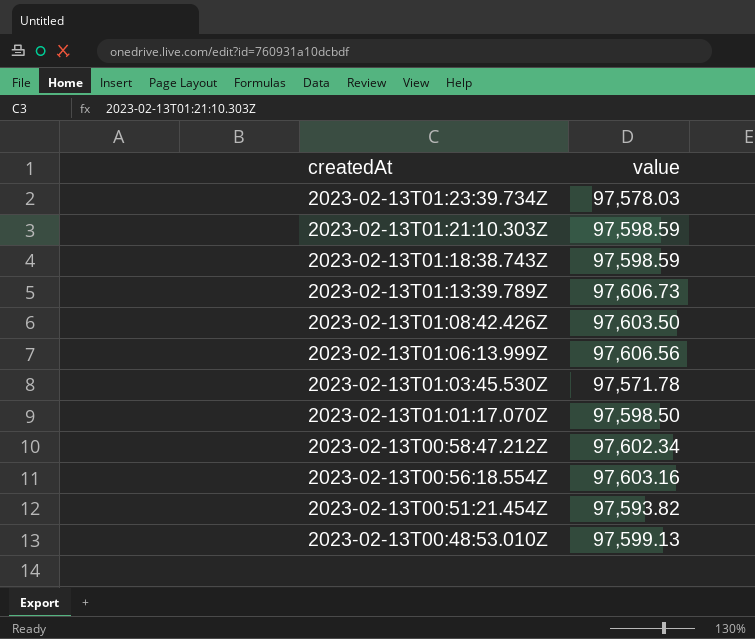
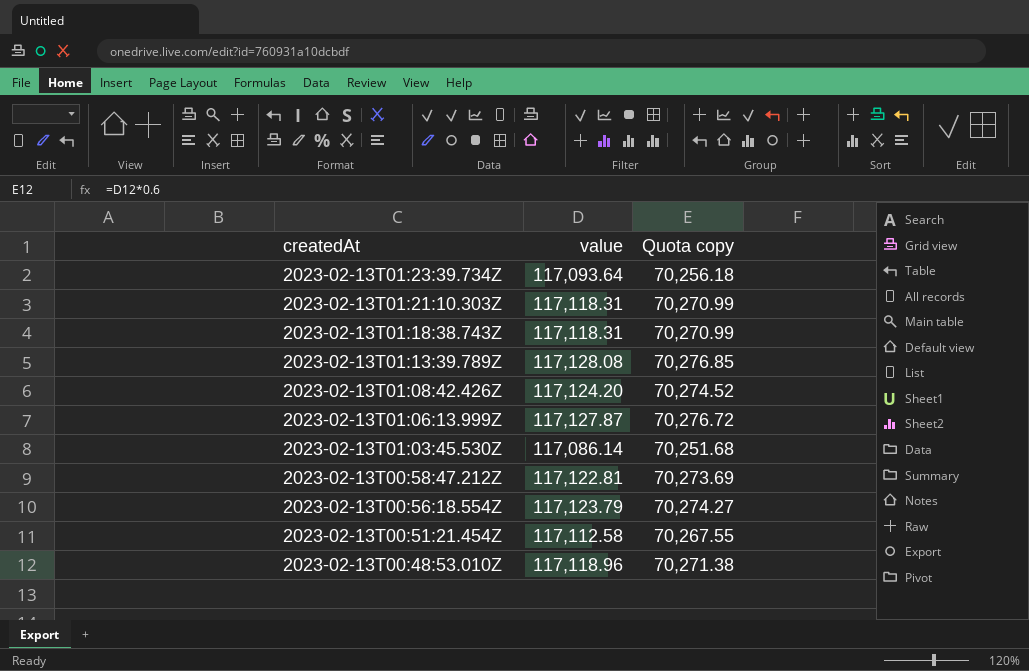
column Quota copy | formula: none -> [value] * 0.6
row 2023-02-13T01:01:17.070Z: 97,598.50 -> none
2023-02-13T01:23:39.734Z | value: 97,578.03 -> 117,093.64
2023-02-13T01:21:10.303Z | value: 97,598.59 -> 117,118.31
2023-02-13T01:18:38.743Z | value: 97,598.59 -> 117,118.31
2023-02-13T01:13:39.789Z | value: 97,606.73 -> 117,128.08
2023-02-13T01:08:42.426Z | value: 97,603.50 -> 117,124.20
2023-02-13T01:06:13.999Z | value: 97,606.56 -> 117,127.87
2023-02-13T01:03:45.530Z | value: 97,571.78 -> 117,086.14
2023-02-13T00:58:47.212Z | value: 97,602.34 -> 117,122.81
2023-02-13T00:56:18.554Z | value: 97,603.16 -> 117,123.79
2023-02-13T00:51:21.454Z | value: 97,593.82 -> 117,112.58
2023-02-13T00:48:53.010Z | value: 97,599.13 -> 117,118.96

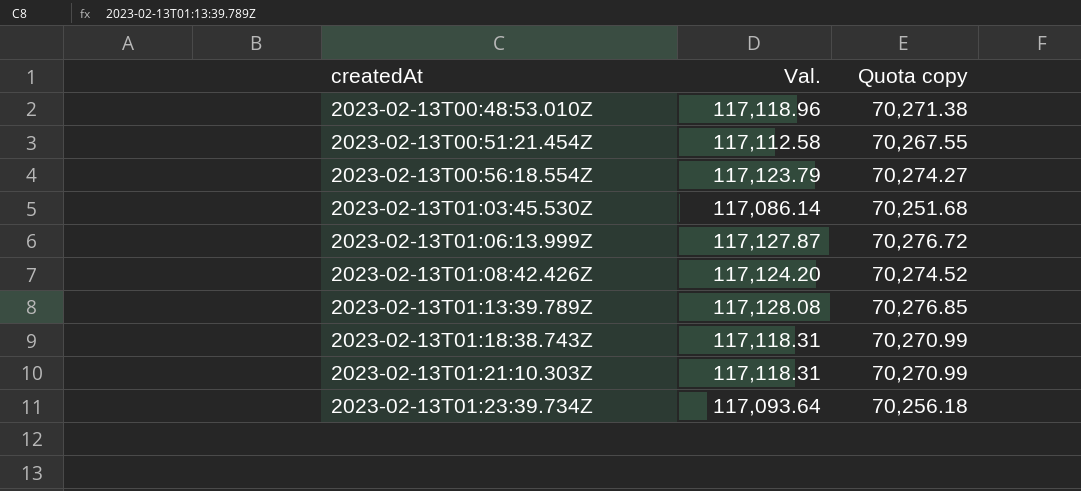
row order: createdAt descending -> createdAt ascending
column name: value -> Val.
row 2023-02-13T00:58:47.212Z: 117,122.81 | 70,273.69 -> none

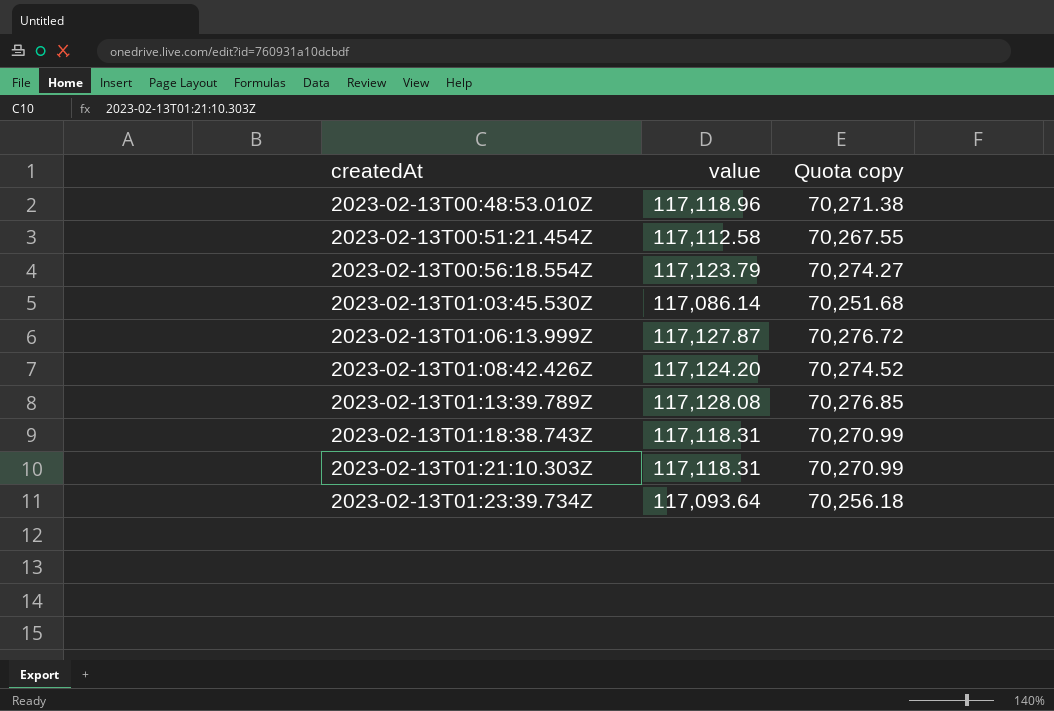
column name: Val. -> value

